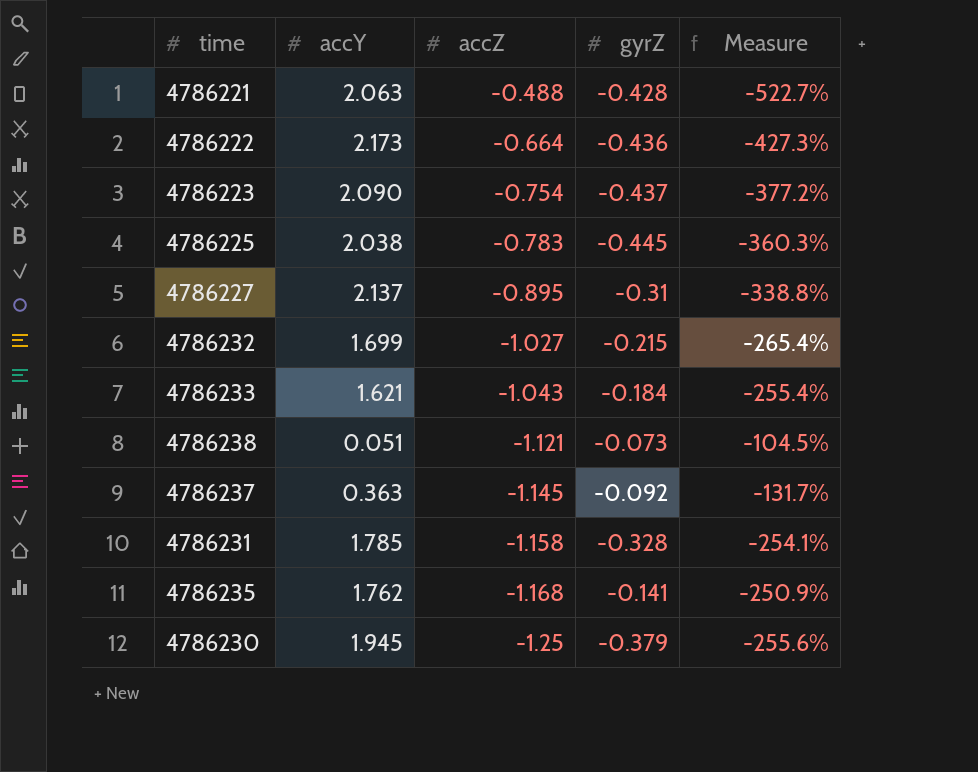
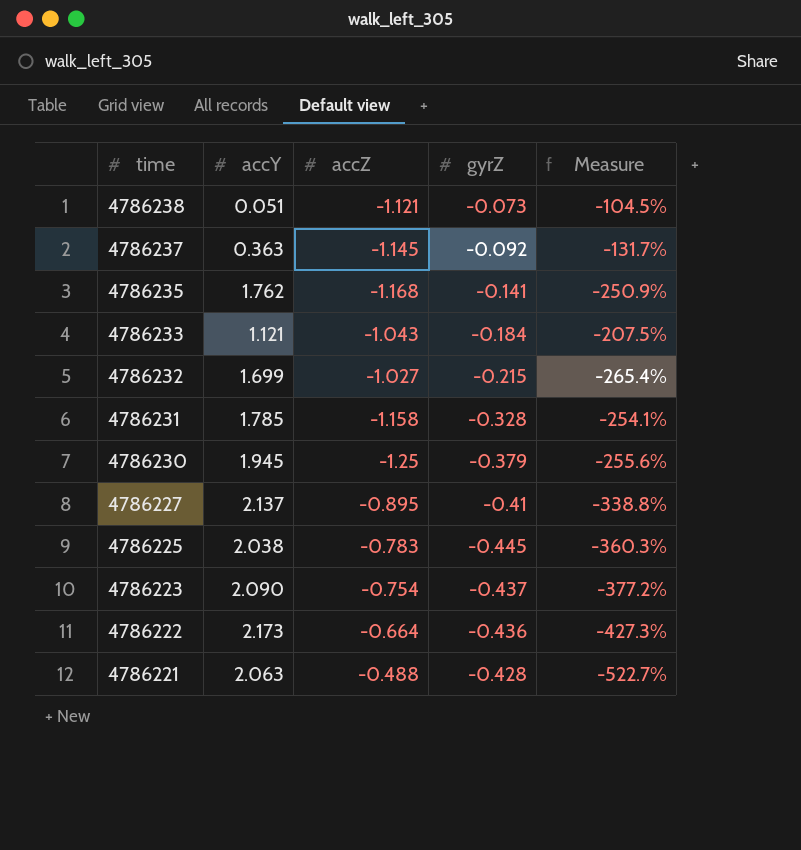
row order: accZ descending -> time descending
4786233 | accY: 1.621 -> 1.121
4786233 | Measure: -255.4% -> -207.5%
4786227 | gyrZ: -0.31 -> -0.41

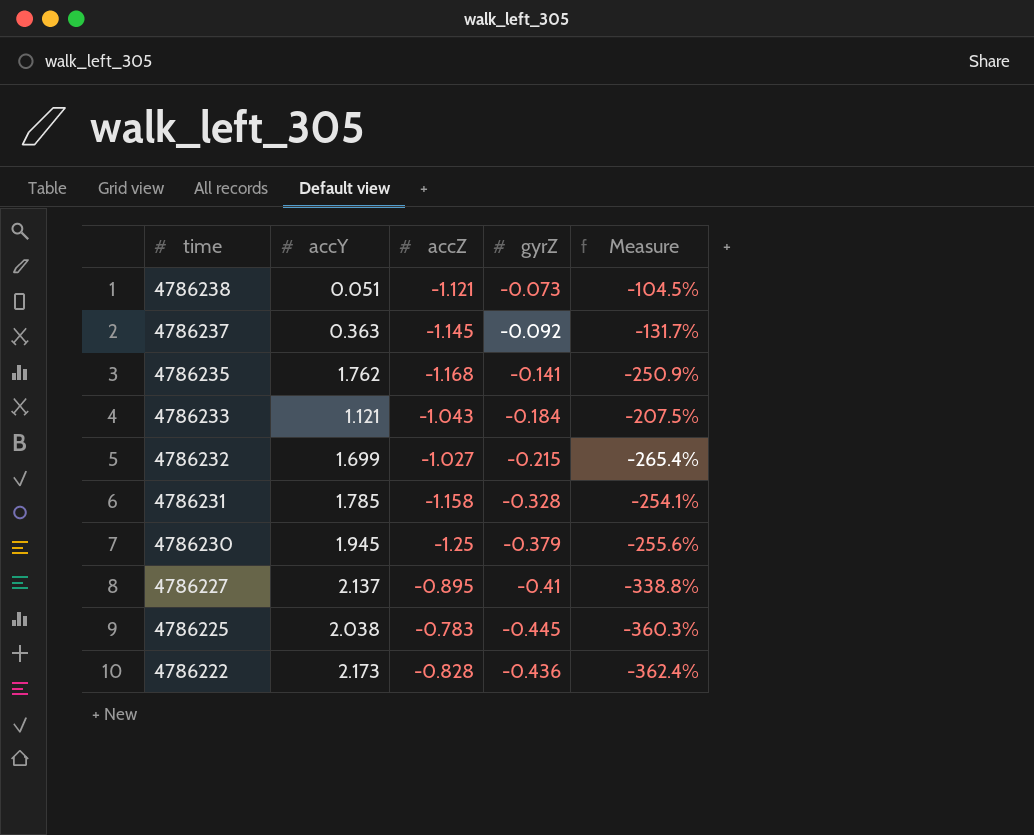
row 4786223: 2.090 | -0.754 | -0.437 | -377.2% -> none
row 4786221: 2.063 | -0.488 | -0.428 | -522.7% -> none
4786222 | accZ: -0.664 -> -0.828
4786222 | Measure: -427.3% -> -362.4%

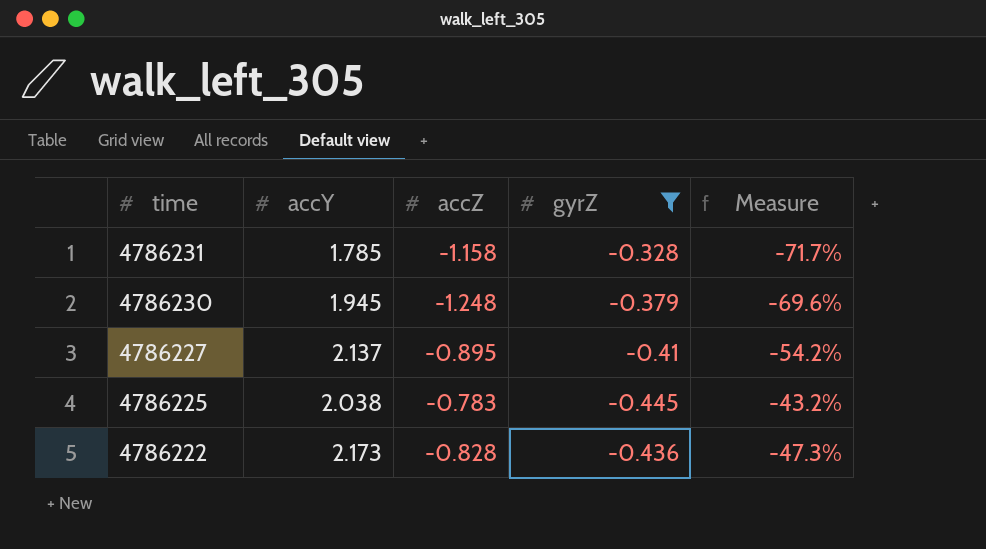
filter: none -> gyrZ <= -0.328
column Measure | formula: ([accY] - [accZ]) / [accZ] -> ([gyrZ] - [accZ]) / [accZ]
4786230 | accZ: -1.25 -> -1.248

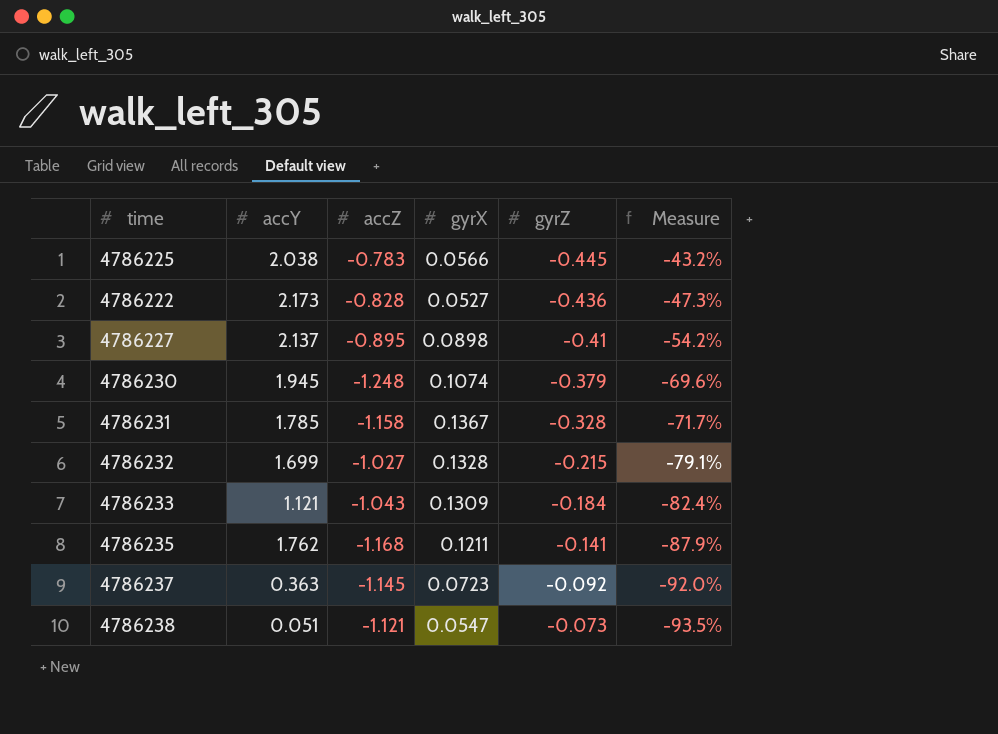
filter: gyrZ <= -0.328 -> none
row order: time descending -> gyrZ ascending
column gyrX | position: none -> 4

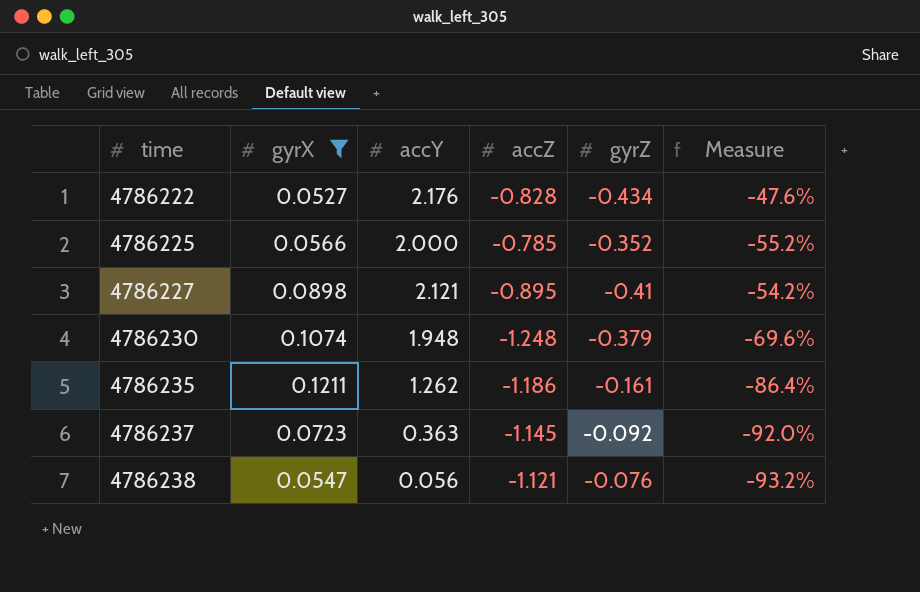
filter: none -> gyrX <= 0.1211
row order: gyrZ ascending -> time ascending
column gyrX | position: 4 -> 2
4786222 | accY: 2.173 -> 2.176
4786222 | gyrZ: -0.436 -> -0.434
4786222 | Measure: -47.3% -> -47.6%
4786225 | accY: 2.038 -> 2.000
4786225 | accZ: -0.783 -> -0.785
4786225 | gyrZ: -0.445 -> -0.352
4786225 | Measure: -43.2% -> -55.2%
4786227 | accY: 2.137 -> 2.121
4786230 | accY: 1.945 -> 1.948
4786235 | accY: 1.762 -> 1.262
4786235 | accZ: -1.168 -> -1.186
4786235 | gyrZ: -0.141 -> -0.161
4786235 | Measure: -87.9% -> -86.4%
4786238 | accY: 0.051 -> 0.056
4786238 | gyrZ: -0.073 -> -0.076
4786238 | Measure: -93.5% -> -93.2%

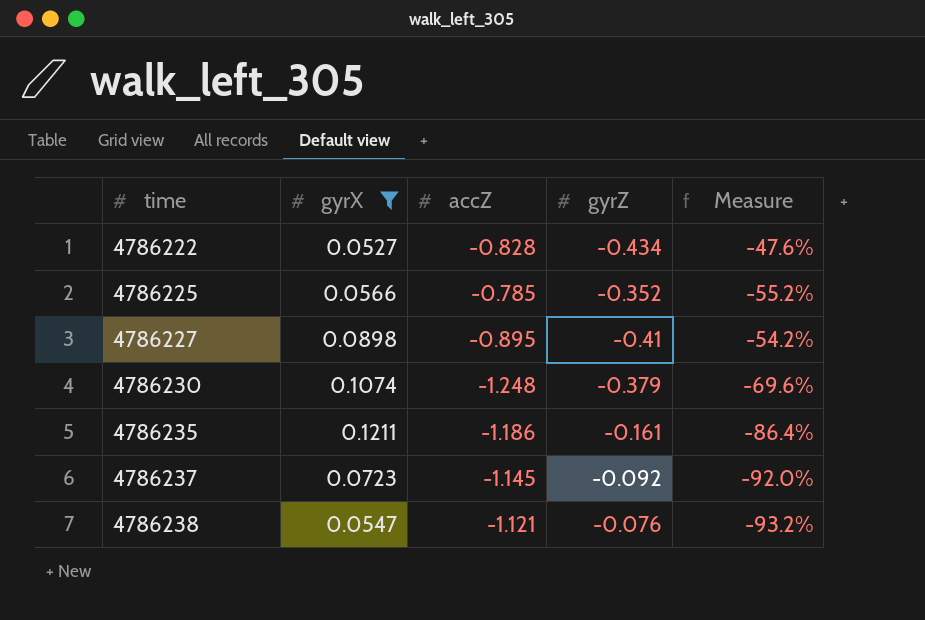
column accY | position: 3 -> none

